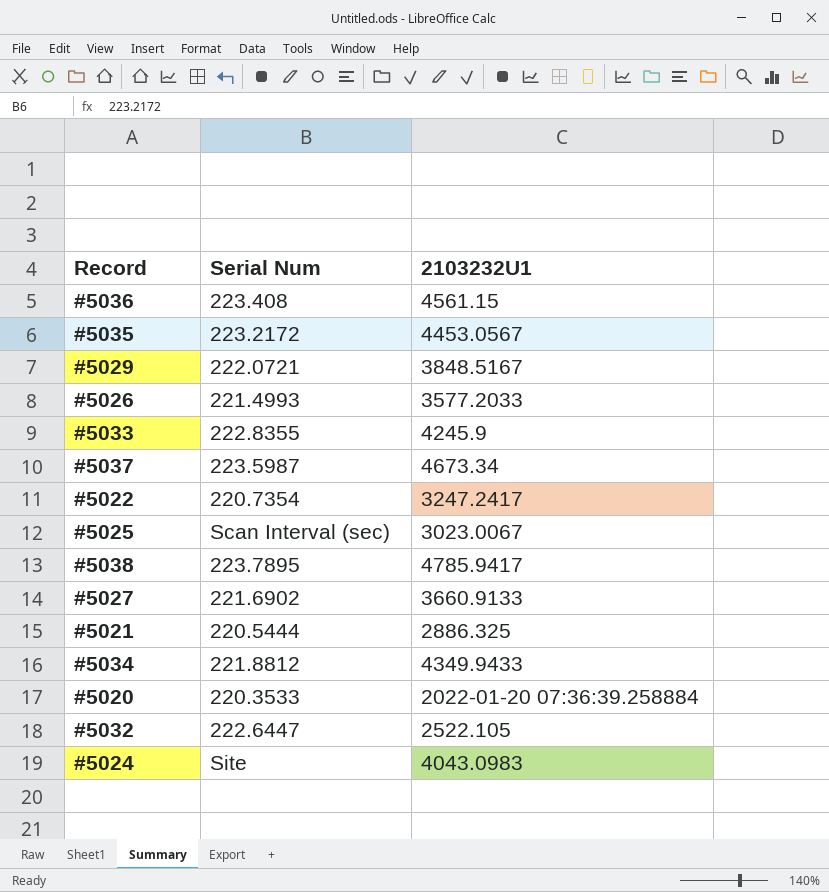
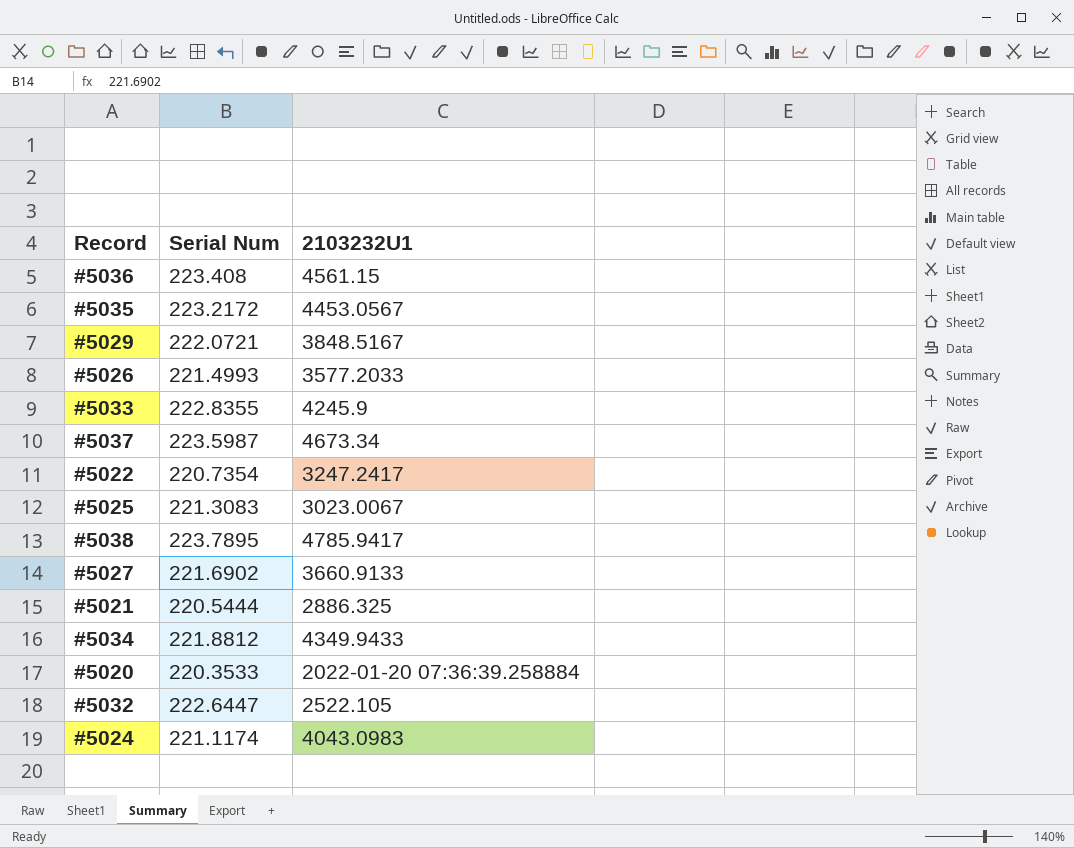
#5025 | Serial Num: Scan Interval (sec) -> 221.3083
#5024 | Serial Num: Site -> 221.1174

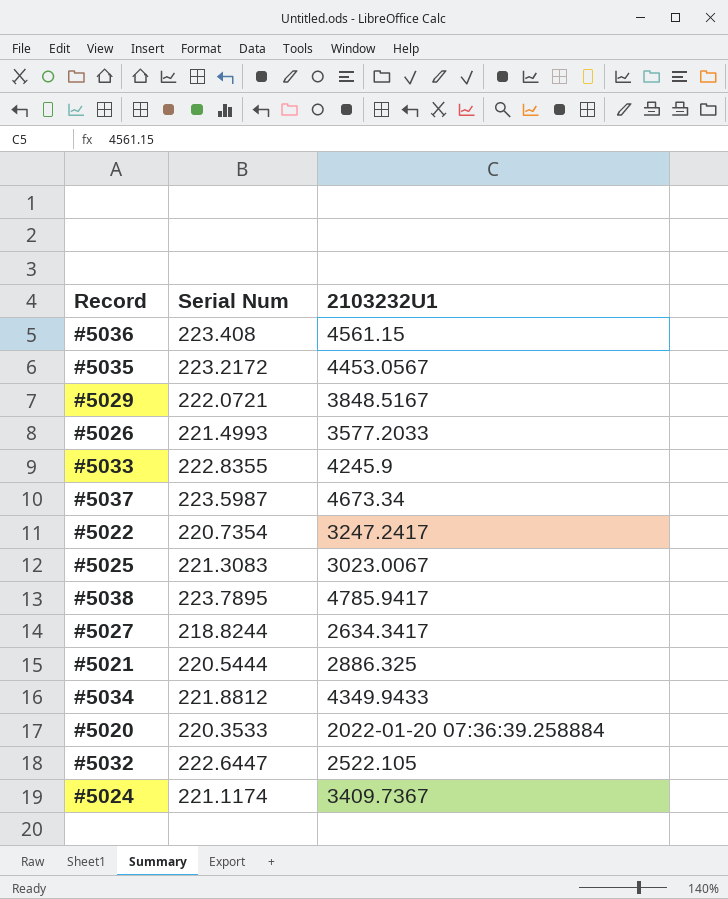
#5027 | Serial Num: 221.6902 -> 218.8244
#5027 | 2103232U1: 3660.9133 -> 2634.3417
#5024 | 2103232U1: 4043.0983 -> 3409.7367

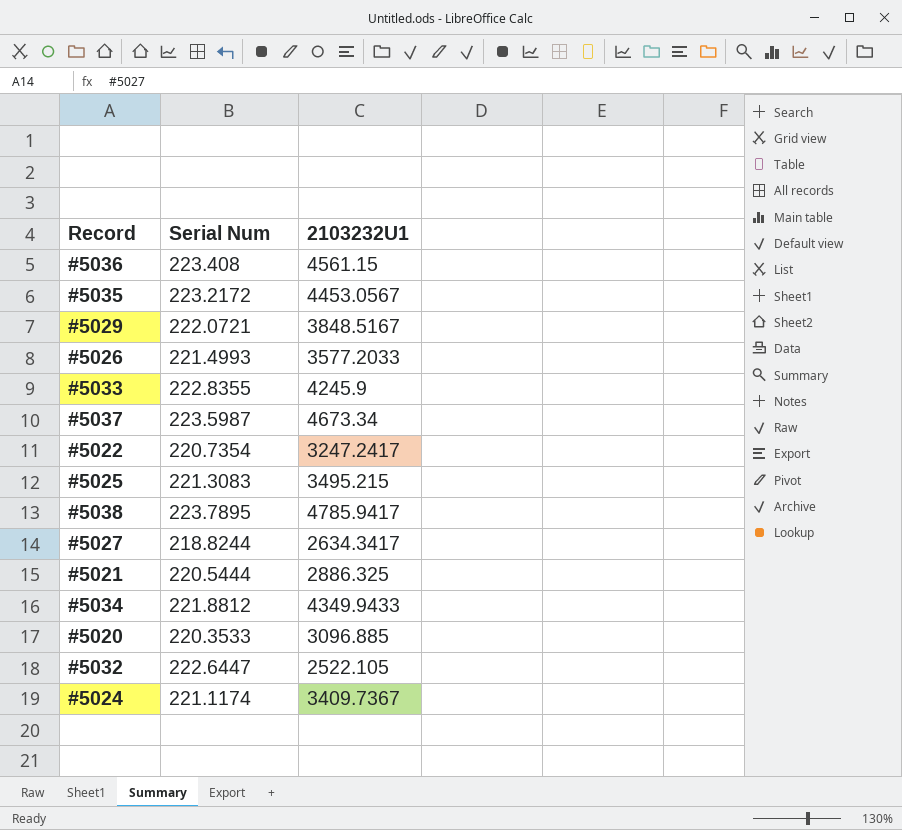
#5025 | 2103232U1: 3023.0067 -> 3495.215
#5020 | 2103232U1: 2022-01-20 07:36:39.258884 -> 3096.885

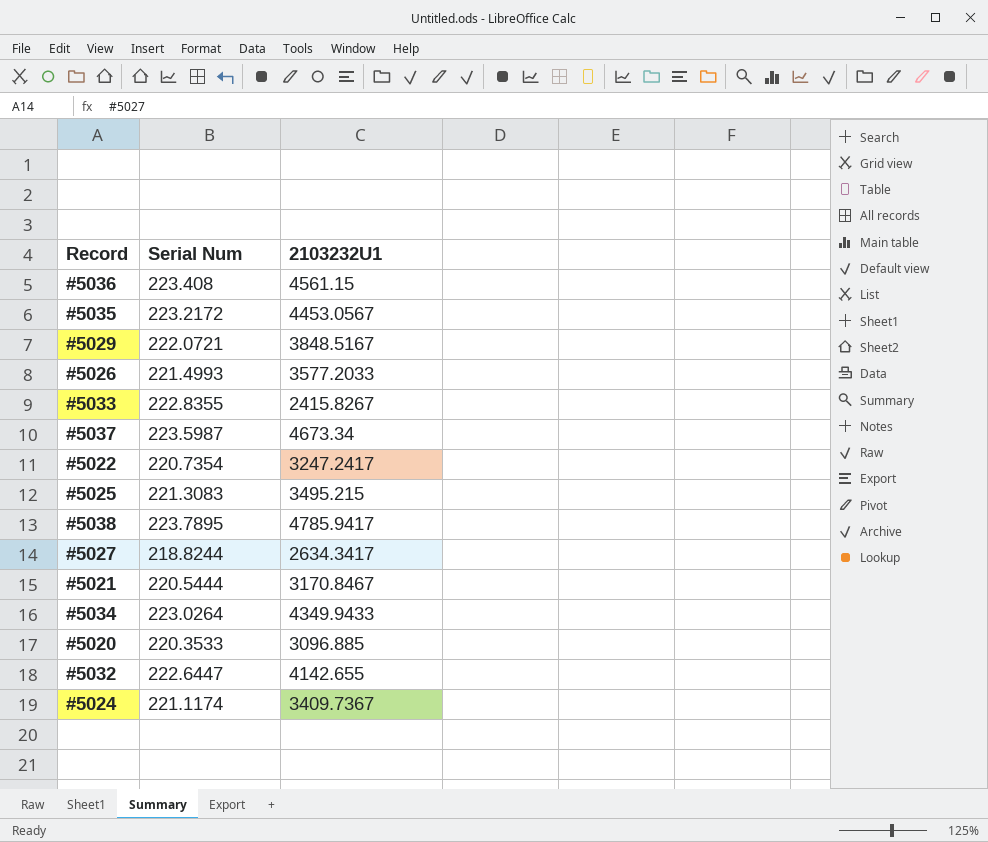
#5033 | 2103232U1: 4245.9 -> 2415.8267
#5021 | 2103232U1: 2886.325 -> 3170.8467
#5034 | Serial Num: 221.8812 -> 223.0264
#5032 | 2103232U1: 2522.105 -> 4142.655

